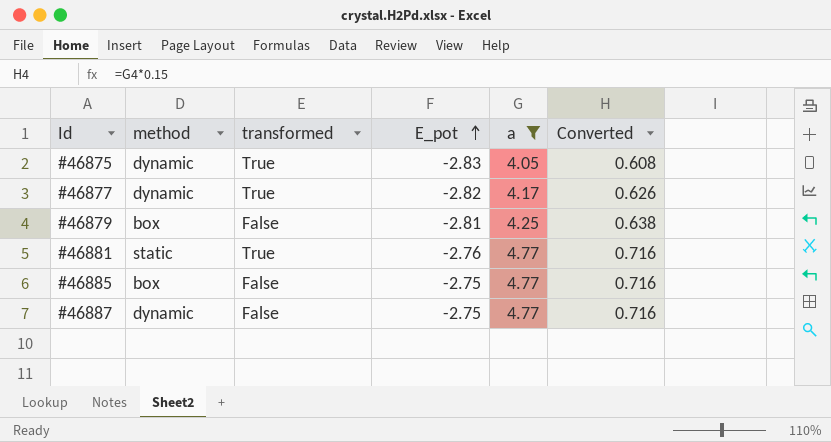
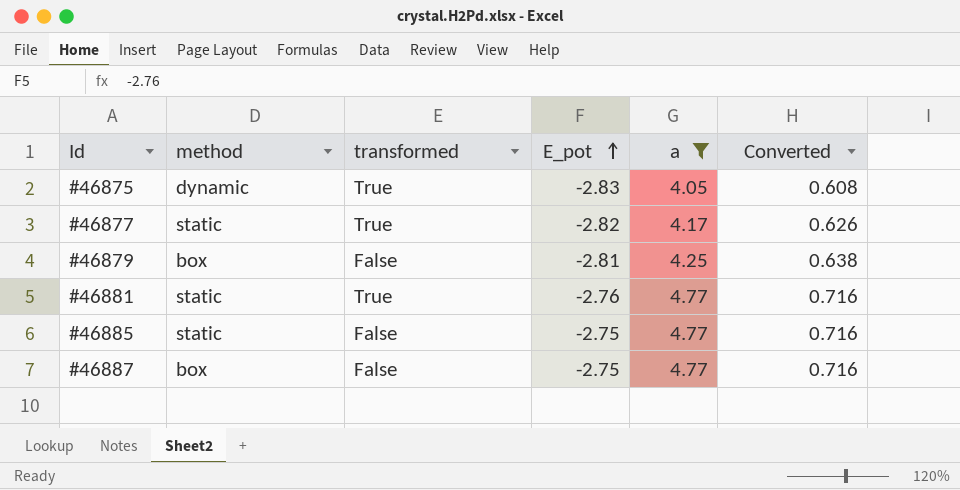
#46877 | method: dynamic -> static
#46885 | method: box -> static
#46887 | method: dynamic -> box

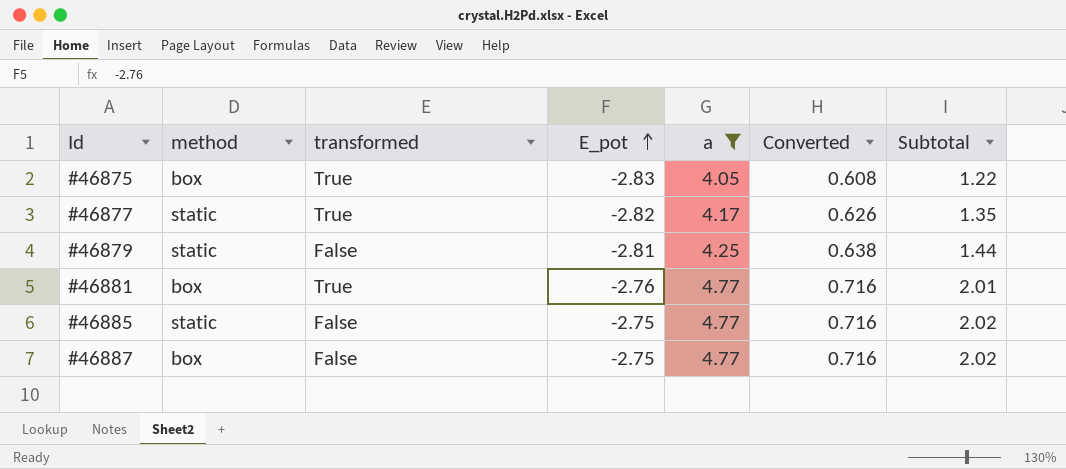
column Subtotal | formula: none -> [E_pot] + [a]
#46875 | method: dynamic -> box
#46879 | method: box -> static
#46881 | method: static -> box

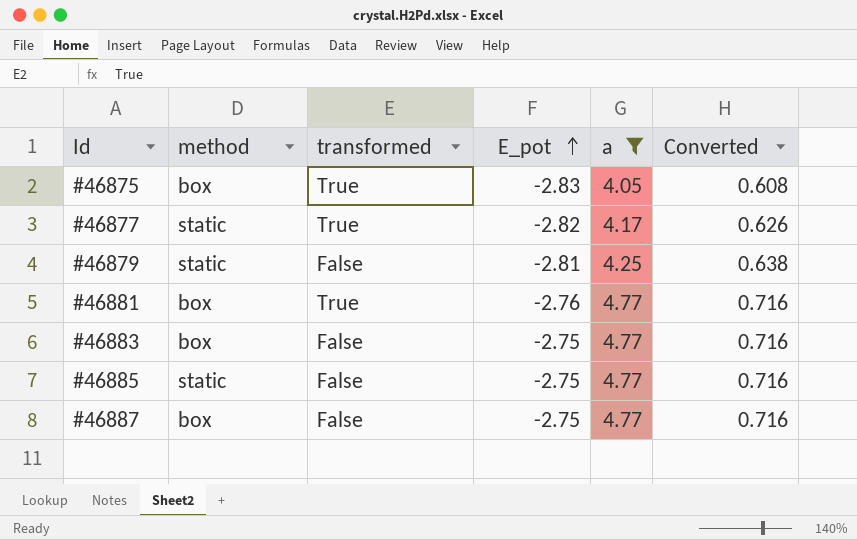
column Subtotal | formula: [E_pot] + [a] -> none
row #46883: none -> box | False | -2.75 | 4.77 | 0.716

